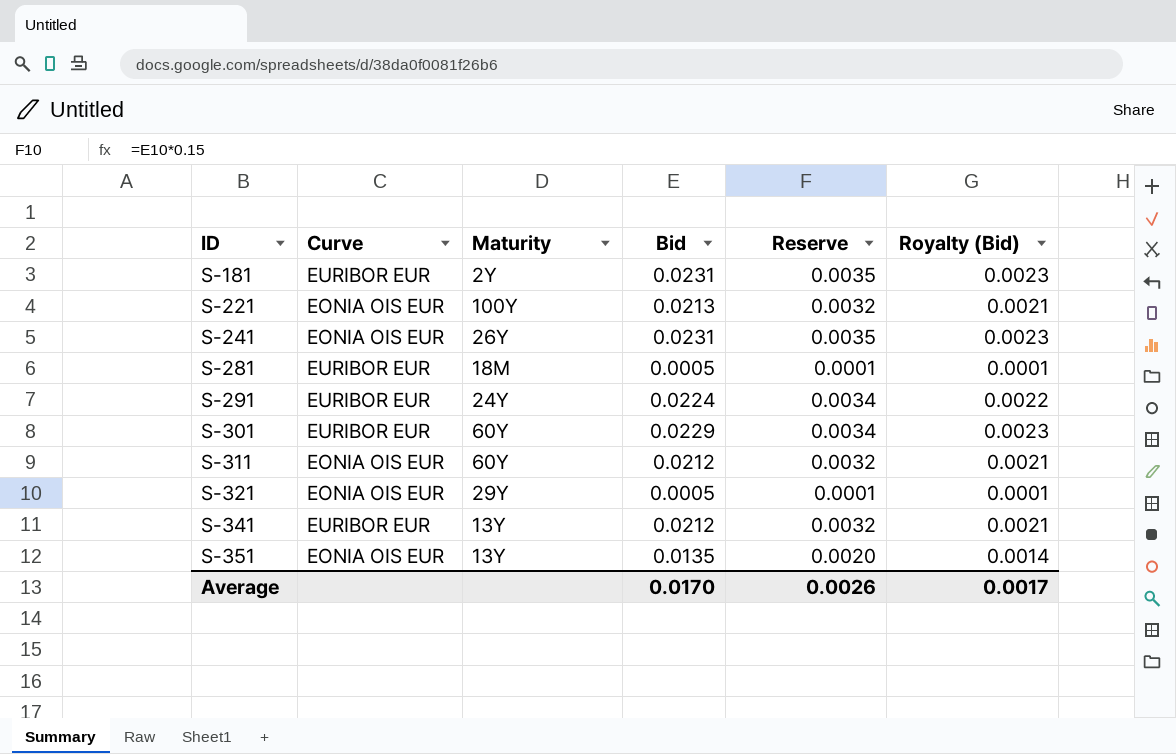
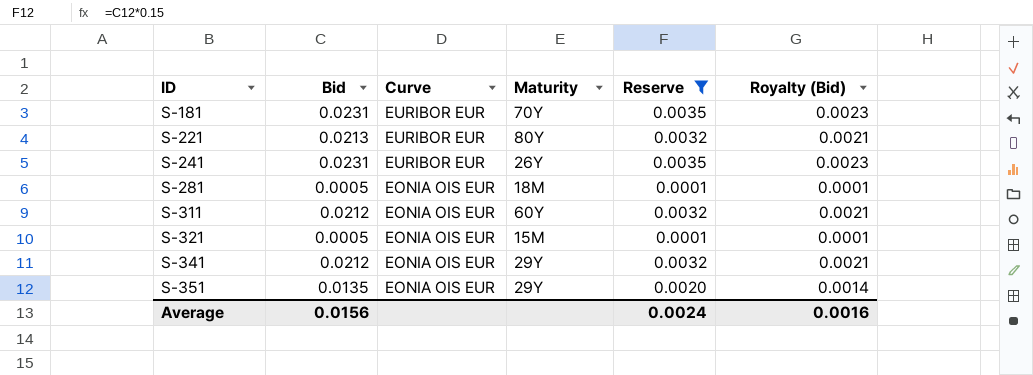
filter: none -> Reserve != 0.0034
column Bid | position: 4 -> 2
S-181 | Maturity: 2Y -> 70Y
S-221 | Curve: EONIA OIS EUR -> EURIBOR EUR
S-221 | Maturity: 100Y -> 80Y
S-241 | Curve: EONIA OIS EUR -> EURIBOR EUR
S-281 | Curve: EURIBOR EUR -> EONIA OIS EUR
S-321 | Maturity: 29Y -> 15M
S-341 | Curve: EURIBOR EUR -> EONIA OIS EUR
S-341 | Maturity: 13Y -> 29Y
S-351 | Maturity: 13Y -> 29Y
Average | Bid: 0.0170 -> 0.0156
Average | Reserve: 0.0026 -> 0.0024
Average | Royalty (Bid): 0.0017 -> 0.0016

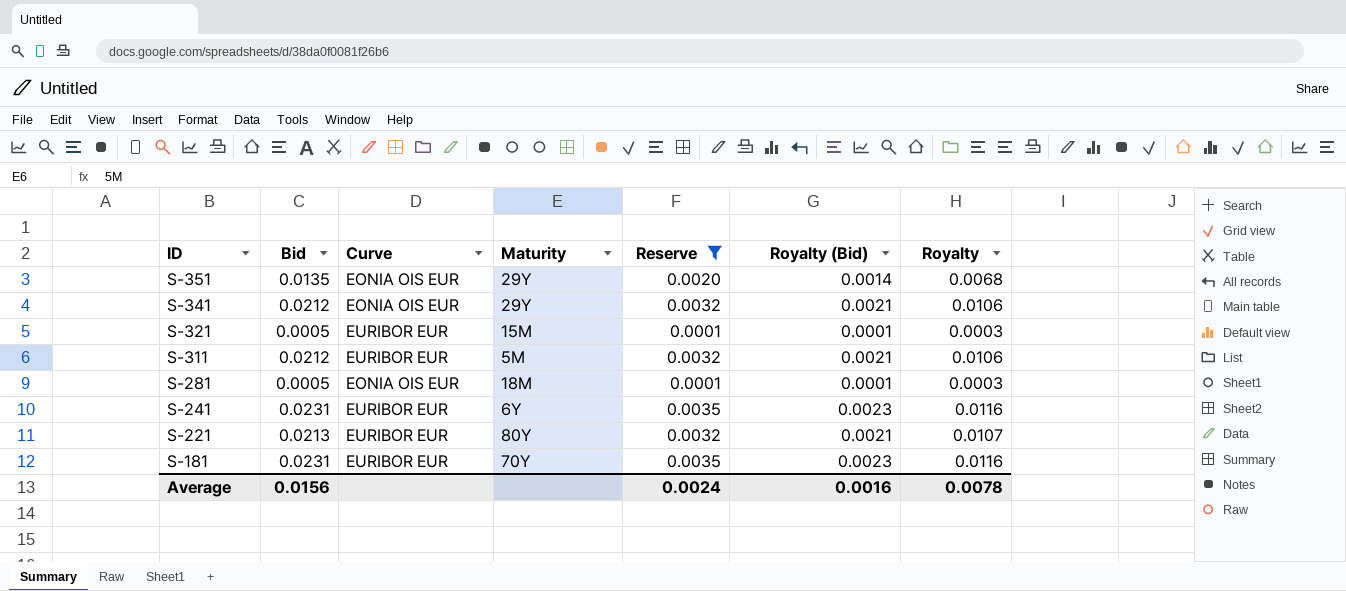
row order: ID ascending -> ID descending
column Royalty | formula: none -> [Bid] * 0.5
S-321 | Curve: EONIA OIS EUR -> EURIBOR EUR
S-311 | Curve: EONIA OIS EUR -> EURIBOR EUR
S-311 | Maturity: 60Y -> 5M
S-241 | Maturity: 26Y -> 6Y

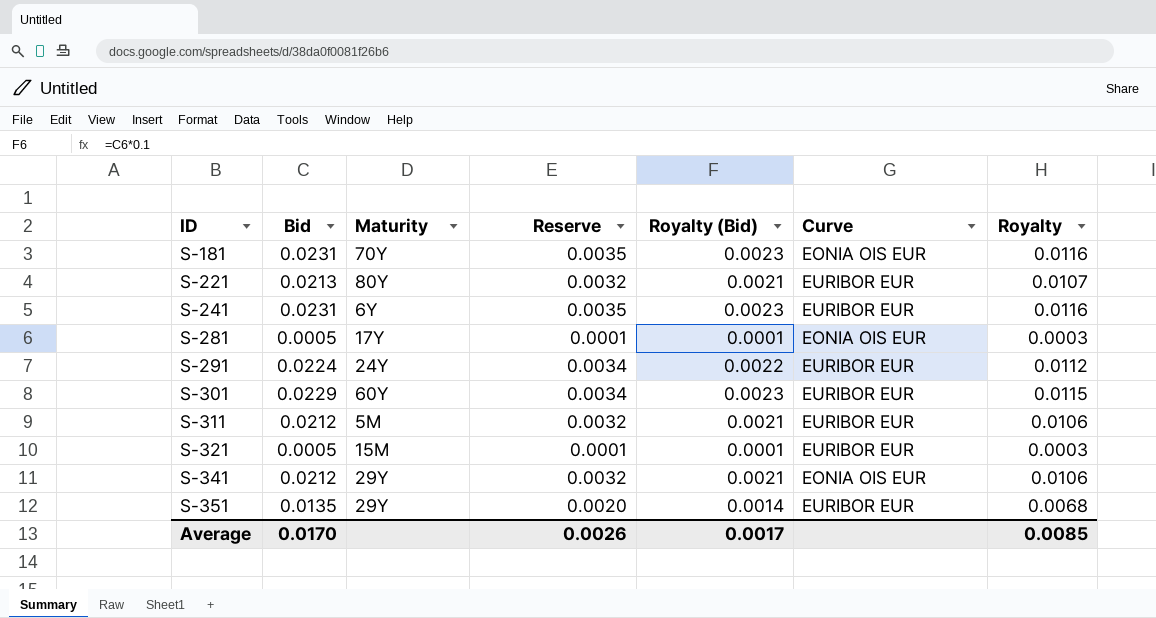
filter: Reserve != 0.0034 -> none
row order: ID descending -> ID ascending
column Curve | position: 3 -> 6
S-181 | Curve: EURIBOR EUR -> EONIA OIS EUR
S-281 | Maturity: 18M -> 17Y
S-351 | Curve: EONIA OIS EUR -> EURIBOR EUR
Average | Bid: 0.0156 -> 0.0170
Average | Reserve: 0.0024 -> 0.0026
Average | Royalty (Bid): 0.0016 -> 0.0017
Average | Royalty: 0.0078 -> 0.0085

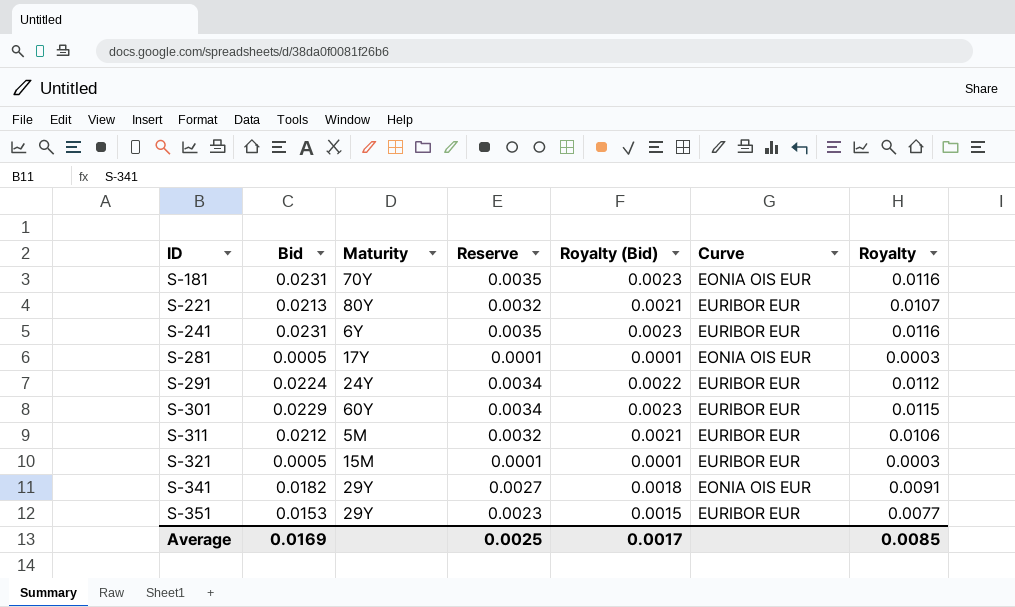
S-341 | Bid: 0.0212 -> 0.0182
S-341 | Reserve: 0.0032 -> 0.0027
S-341 | Royalty (Bid): 0.0021 -> 0.0018
S-341 | Royalty: 0.0106 -> 0.0091
S-351 | Bid: 0.0135 -> 0.0153
S-351 | Reserve: 0.0020 -> 0.0023
S-351 | Royalty (Bid): 0.0014 -> 0.0015
S-351 | Royalty: 0.0068 -> 0.0077
Average | Bid: 0.0170 -> 0.0169
Average | Reserve: 0.0026 -> 0.0025

